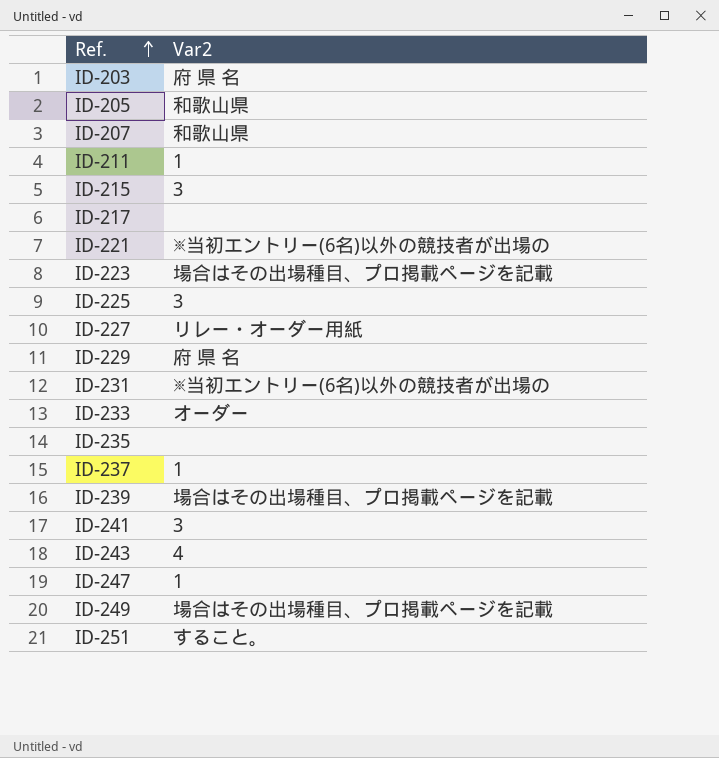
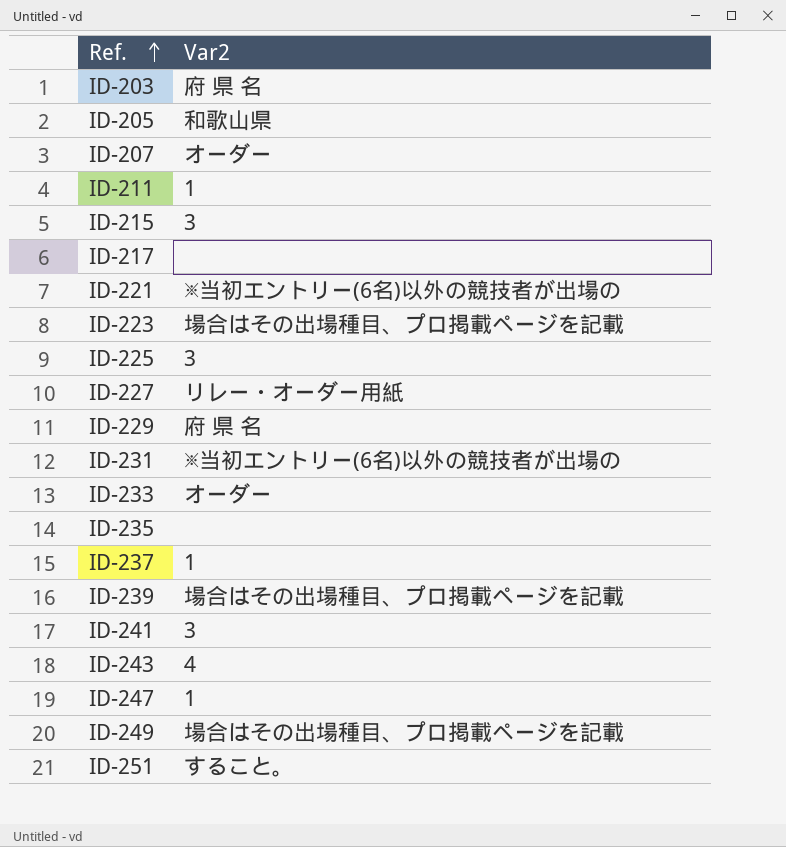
ID-207 | Var2: 和歌山県 -> オーダー

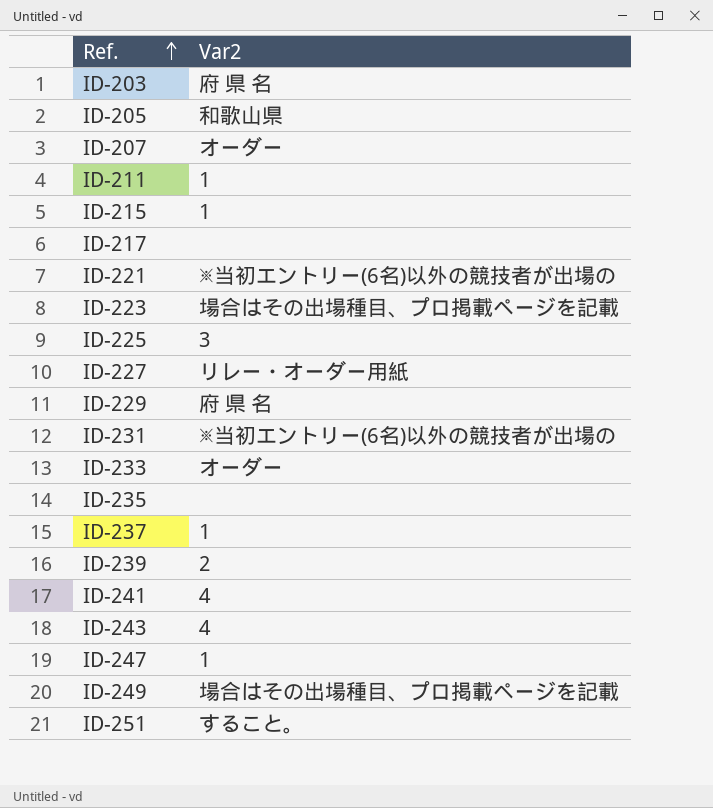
ID-215 | Var2: 3 -> 1
ID-239 | Var2: 場合はその出場種目、プロ掲載ページを記載 -> 2
ID-241 | Var2: 3 -> 4

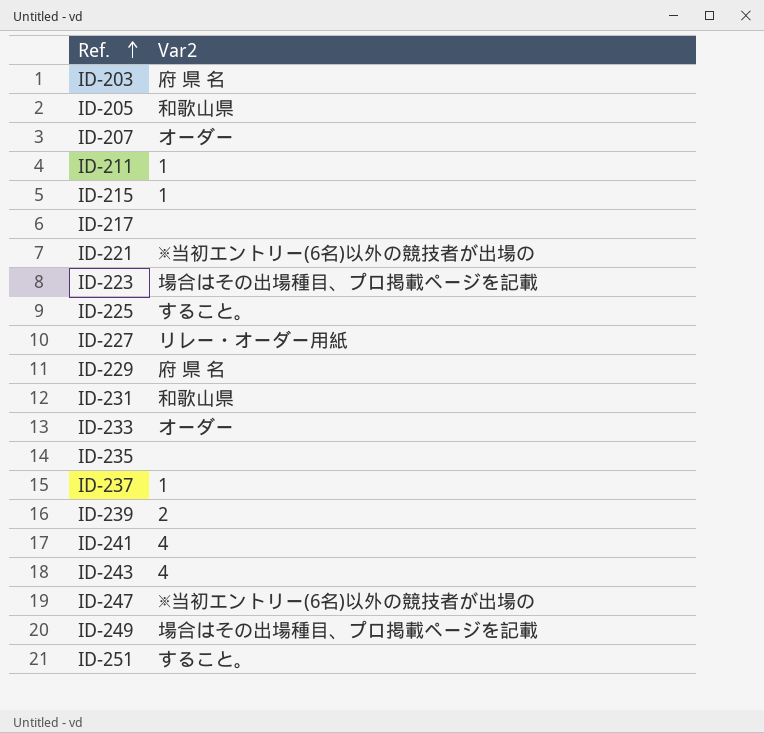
ID-225 | Var2: 3 -> すること。
ID-231 | Var2: ※当初エントリー(6名)以外の競技者が出場の -> 和歌山県
ID-247 | Var2: 1 -> ※当初エントリー(6名)以外の競技者が出場の

